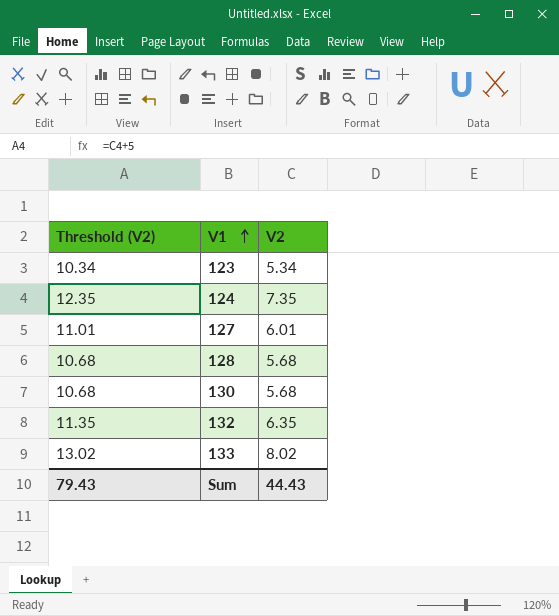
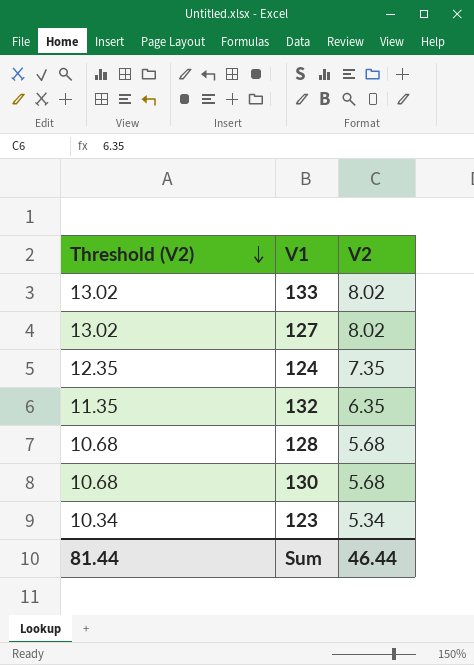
row order: V1 ascending -> Threshold (V2) descending
127 | Threshold (V2): 11.01 -> 13.02
127 | V2: 6.01 -> 8.02
Sum | Threshold (V2): 79.43 -> 81.44
Sum | V2: 44.43 -> 46.44

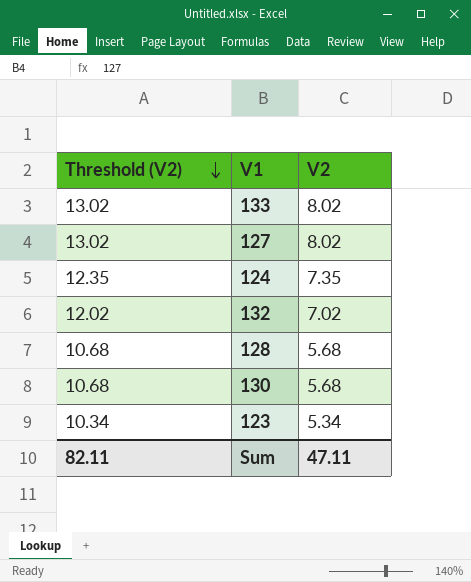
132 | Threshold (V2): 11.35 -> 12.02
132 | V2: 6.35 -> 7.02
Sum | Threshold (V2): 81.44 -> 82.11
Sum | V2: 46.44 -> 47.11

